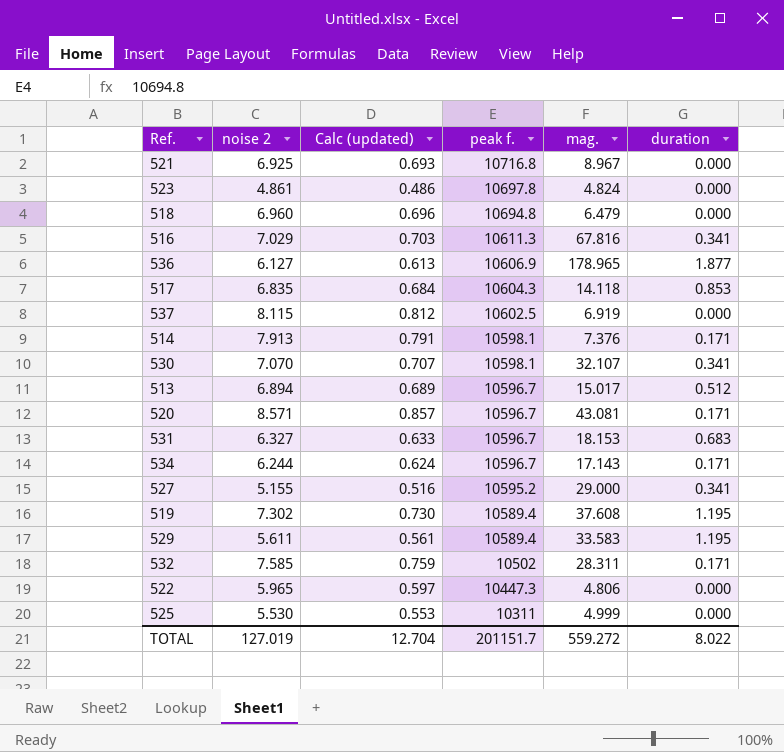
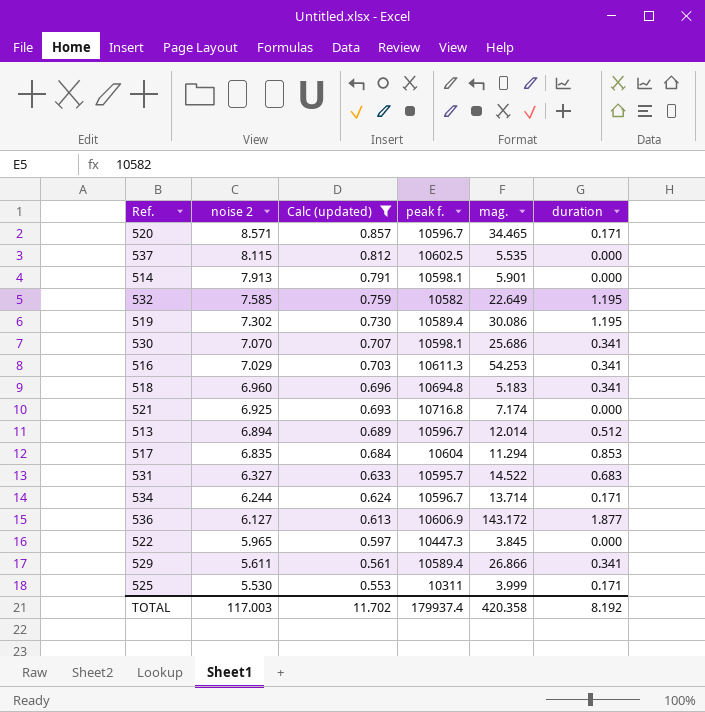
filter: none -> Calc (updated) >= 0.553
row order: peak f. descending -> noise 2 descending
520 | mag.: 43.081 -> 34.465
537 | mag.: 6.919 -> 5.535
514 | mag.: 7.376 -> 5.901
514 | duration: 0.171 -> 0.000
532 | peak f.: 10502 -> 10582
532 | mag.: 28.311 -> 22.649
532 | duration: 0.171 -> 1.195
519 | mag.: 37.608 -> 30.086
530 | mag.: 32.107 -> 25.686
516 | mag.: 67.816 -> 54.253
518 | mag.: 6.479 -> 5.183
518 | duration: 0.000 -> 0.341
521 | mag.: 8.967 -> 7.174
513 | mag.: 15.017 -> 12.014
517 | peak f.: 10604.3 -> 10604
517 | mag.: 14.118 -> 11.294
531 | peak f.: 10596.7 -> 10595.7
531 | mag.: 18.153 -> 14.522
534 | mag.: 17.143 -> 13.714
536 | mag.: 178.965 -> 143.172
522 | mag.: 4.806 -> 3.845
529 | mag.: 33.583 -> 26.866
529 | duration: 1.195 -> 0.341
525 | mag.: 4.999 -> 3.999
525 | duration: 0.000 -> 0.171
TOTAL | noise 2: 127.019 -> 117.003
TOTAL | Calc (updated): 12.704 -> 11.702
TOTAL | peak f.: 201151.7 -> 179937.4
TOTAL | mag.: 559.272 -> 420.358
TOTAL | duration: 8.022 -> 8.192

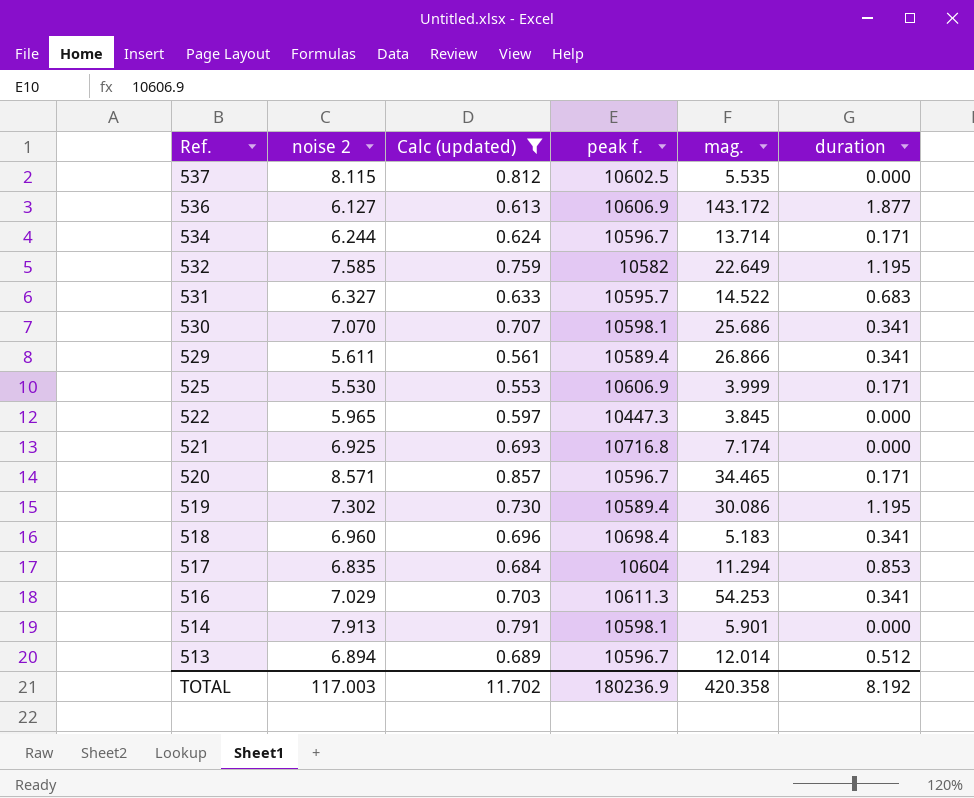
row order: noise 2 descending -> Ref. descending
525 | peak f.: 10311 -> 10606.9
518 | peak f.: 10694.8 -> 10698.4
TOTAL | peak f.: 179937.4 -> 180236.9

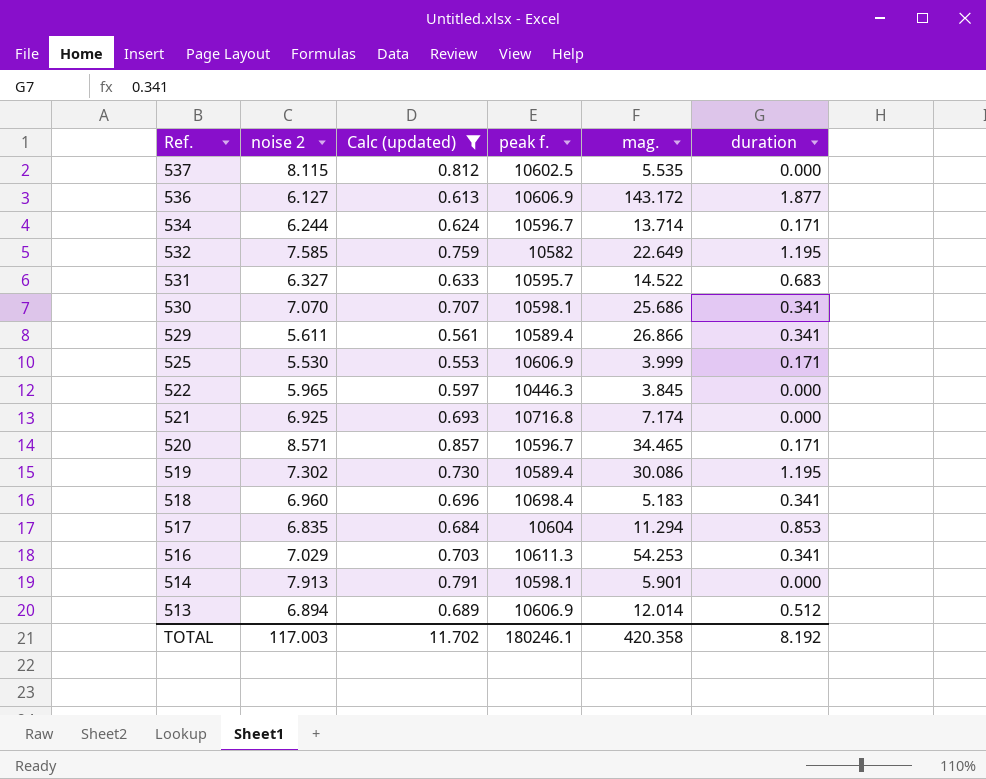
522 | peak f.: 10447.3 -> 10446.3
513 | peak f.: 10596.7 -> 10606.9
TOTAL | peak f.: 180236.9 -> 180246.1

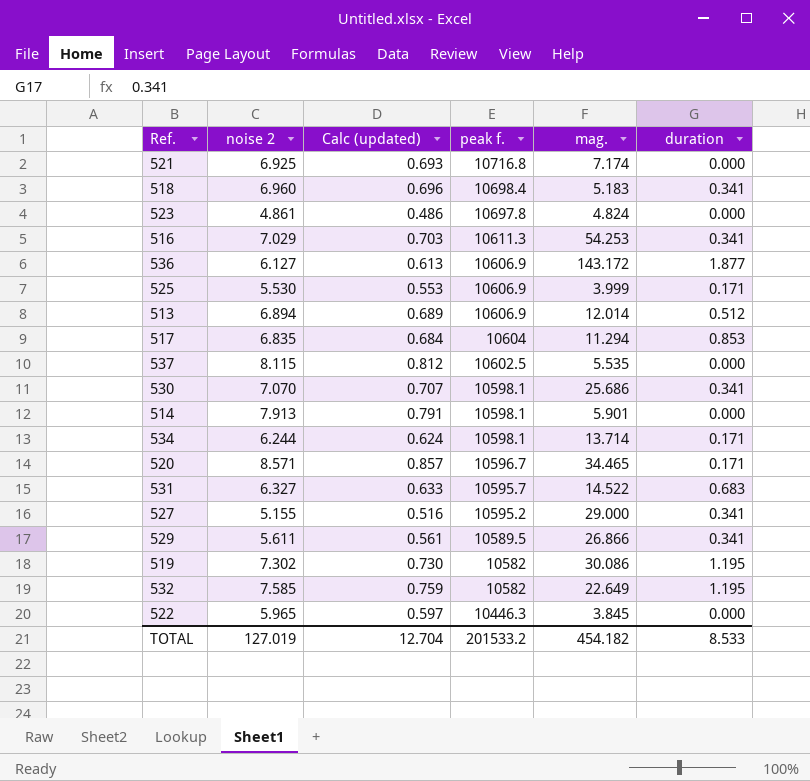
filter: Calc (updated) >= 0.553 -> none
row order: Ref. descending -> peak f. descending
534 | peak f.: 10596.7 -> 10598.1
529 | peak f.: 10589.4 -> 10589.5
519 | peak f.: 10589.4 -> 10582
TOTAL | noise 2: 117.003 -> 127.019
TOTAL | Calc (updated): 11.702 -> 12.704
TOTAL | peak f.: 180246.1 -> 201533.2
TOTAL | mag.: 420.358 -> 454.182
TOTAL | duration: 8.192 -> 8.533

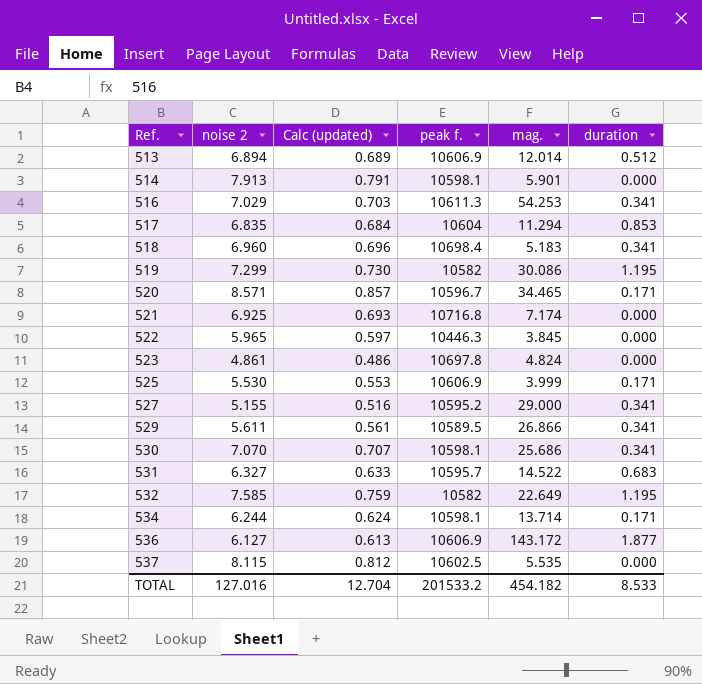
row order: peak f. descending -> Ref. ascending
519 | noise 2: 7.302 -> 7.299
TOTAL | noise 2: 127.019 -> 127.016

